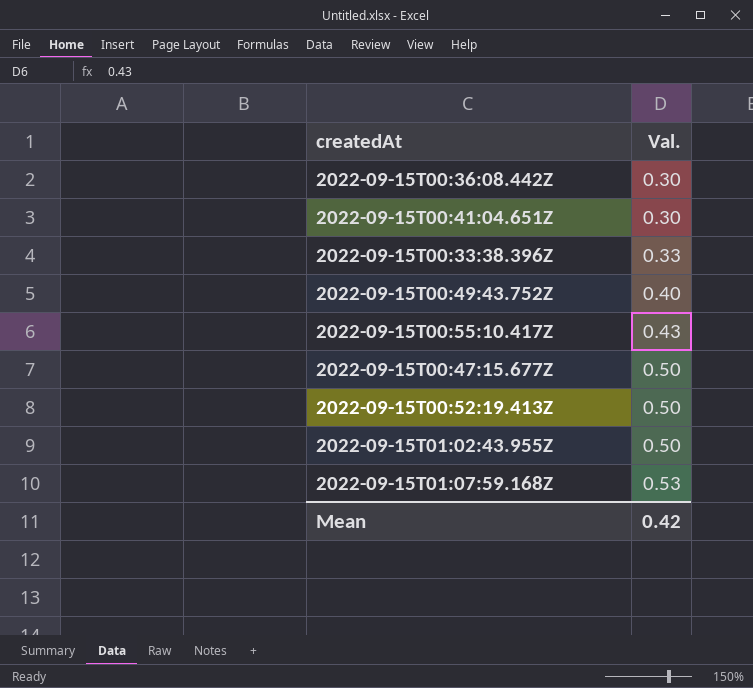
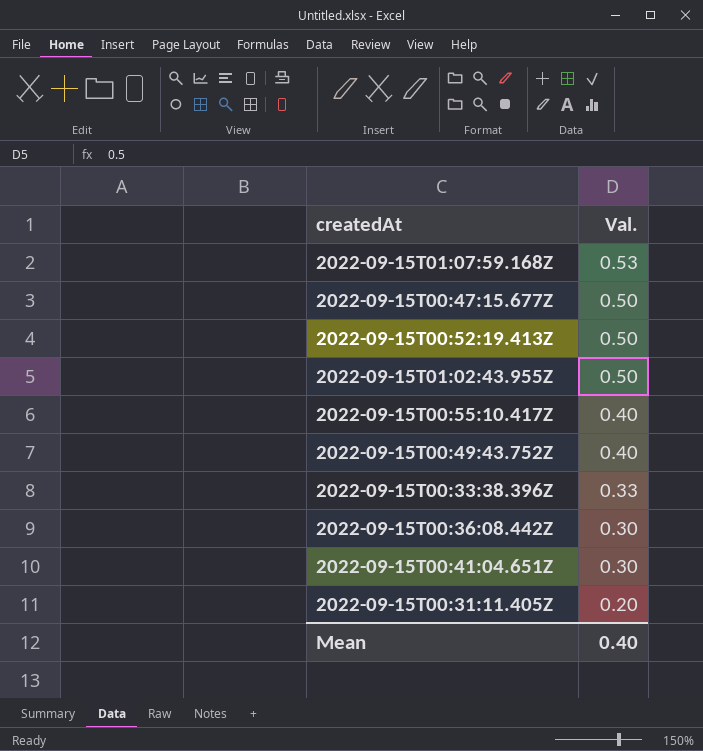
row order: Val. ascending -> Val. descending
2022-09-15T00:55:10.417Z | Val.: 0.43 -> 0.40
row 2022-09-15T00:31:11.405Z: none -> 0.20
Mean | Val.: 0.42 -> 0.40

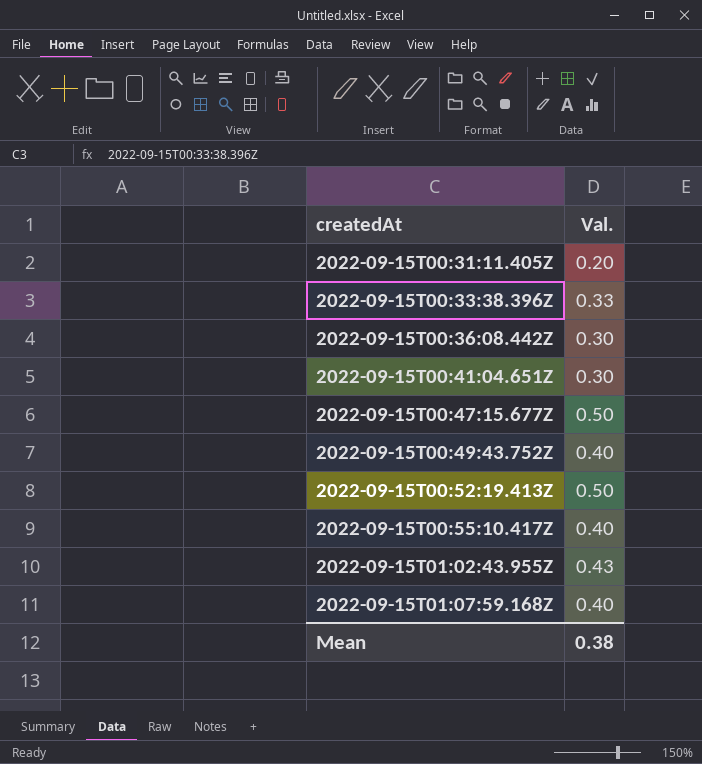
row order: Val. descending -> createdAt ascending
2022-09-15T01:02:43.955Z | Val.: 0.50 -> 0.43
2022-09-15T01:07:59.168Z | Val.: 0.53 -> 0.40
Mean | Val.: 0.40 -> 0.38

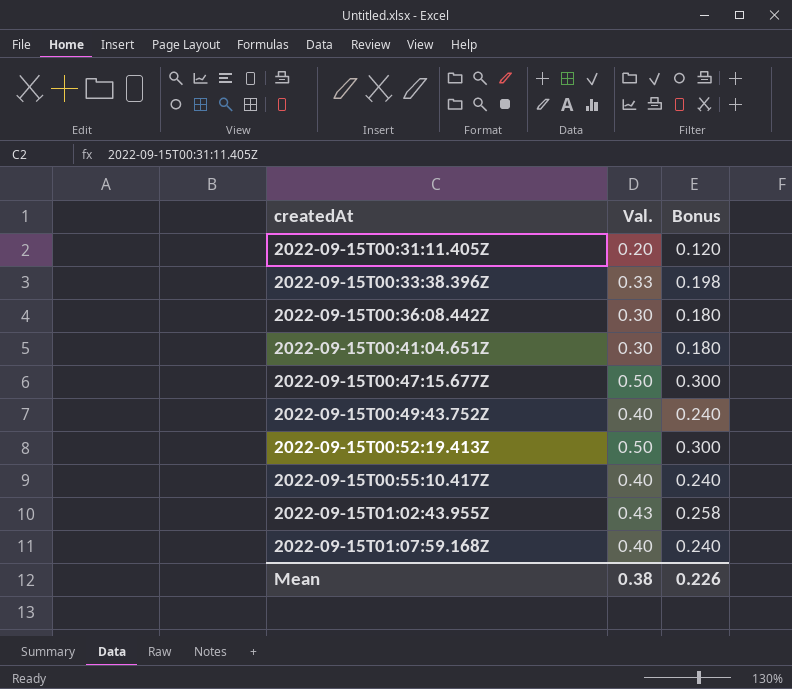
column Bonus | formula: none -> [Val.] * 0.6

